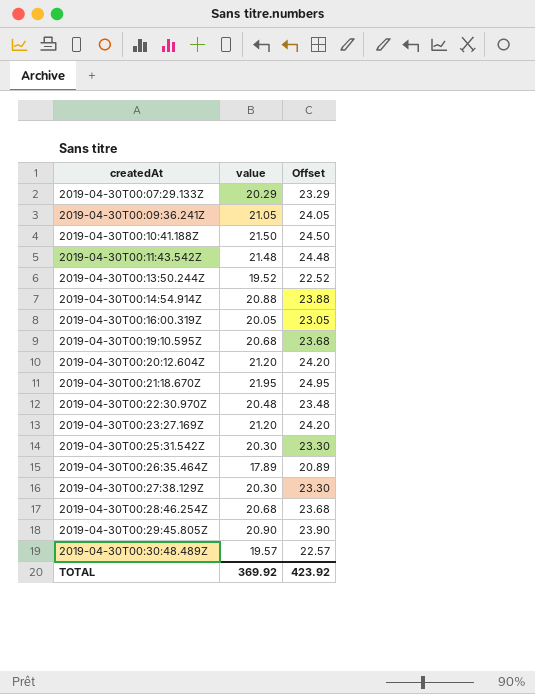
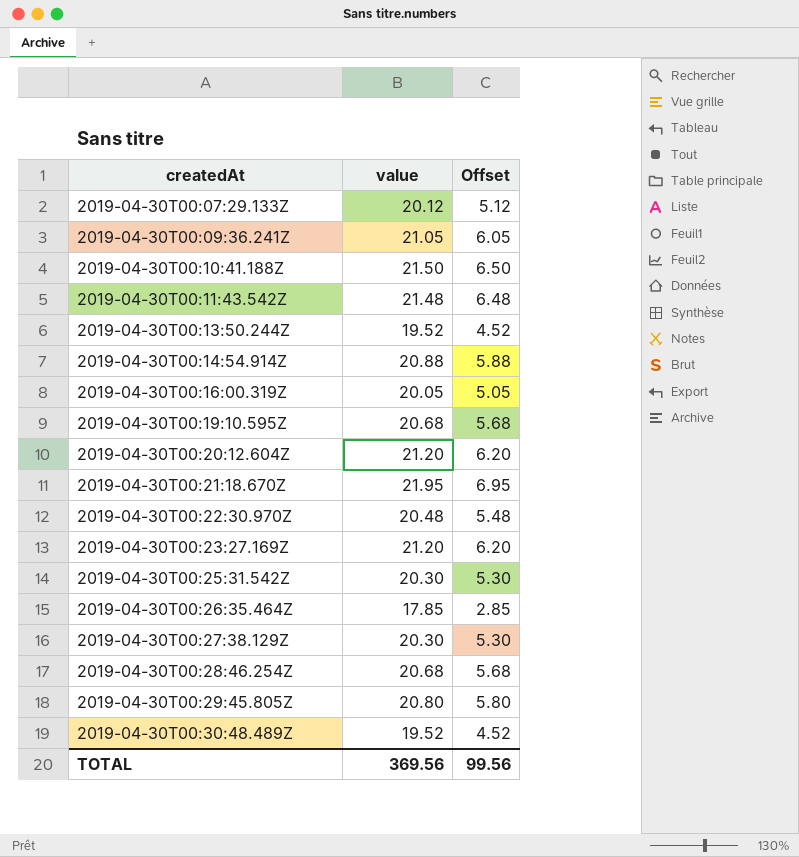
column Offset | formula: [value] + 3 -> [value] - 15
2019-04-30T00:07:29.133Z | value: 20.29 -> 20.12
2019-04-30T00:26:35.464Z | value: 17.89 -> 17.85
2019-04-30T00:29:45.805Z | value: 20.90 -> 20.80
2019-04-30T00:30:48.489Z | value: 19.57 -> 19.52
TOTAL | value: 369.92 -> 369.56
TOTAL | Offset: 423.92 -> 99.56

